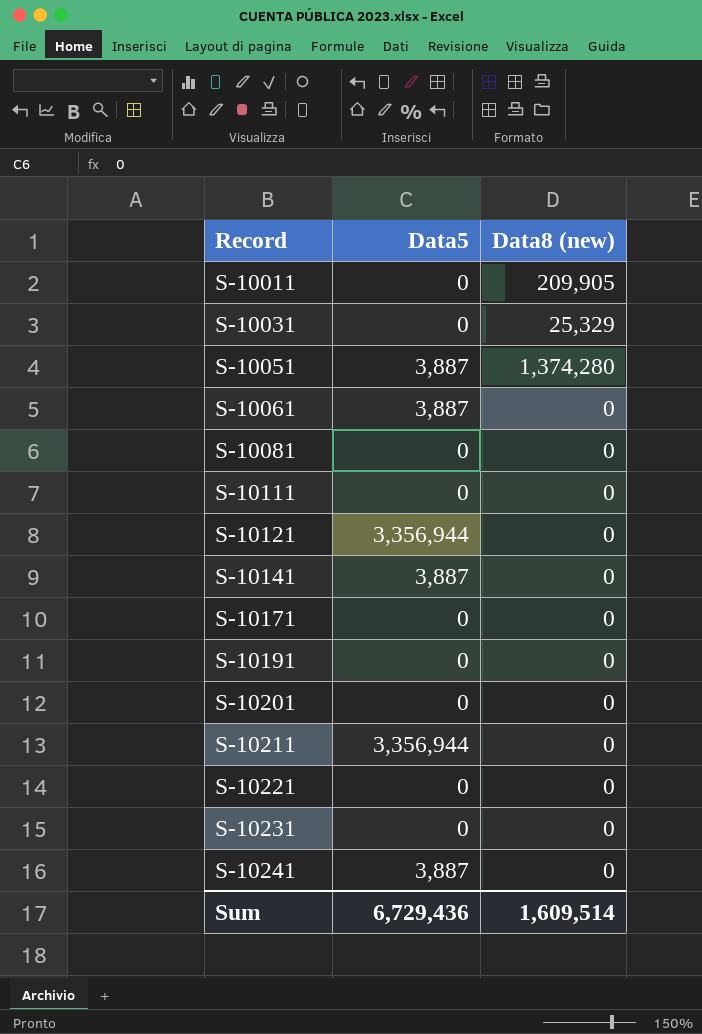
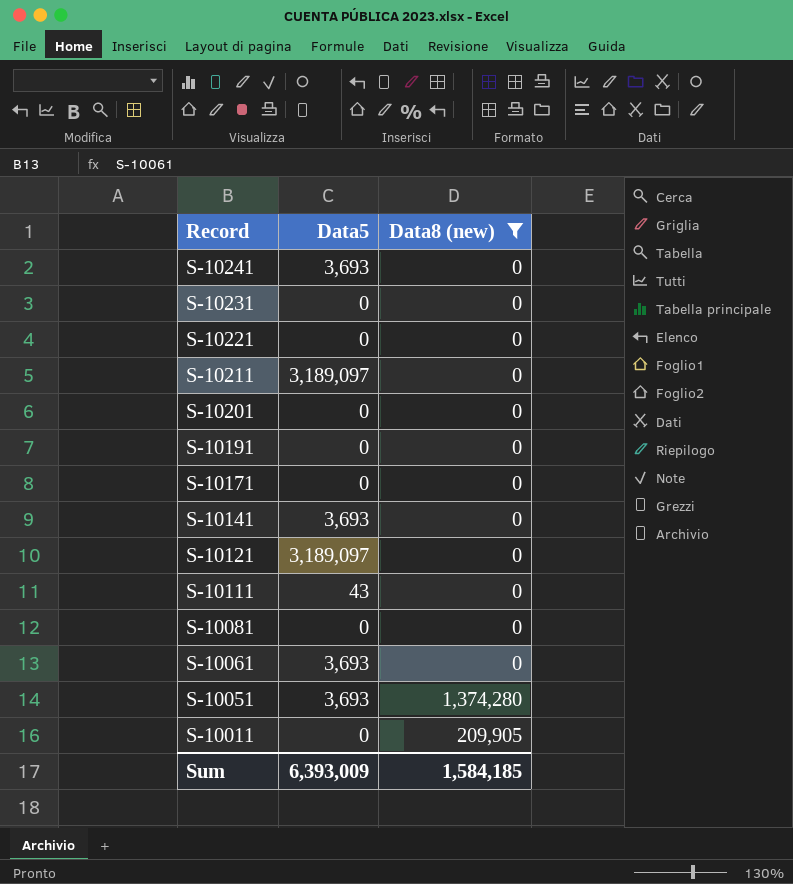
filter: none -> Data8 (new) != 25,329
row order: Record ascending -> Record descending
S-10241 | Data5: 3,887 -> 3,693
S-10211 | Data5: 3,356,944 -> 3,189,097
S-10141 | Data5: 3,887 -> 3,693
S-10121 | Data5: 3,356,944 -> 3,189,097
S-10111 | Data5: 0 -> 43
S-10061 | Data5: 3,887 -> 3,693
S-10051 | Data5: 3,887 -> 3,693
Sum | Data5: 6,729,436 -> 6,393,009
Sum | Data8 (new): 1,609,514 -> 1,584,185

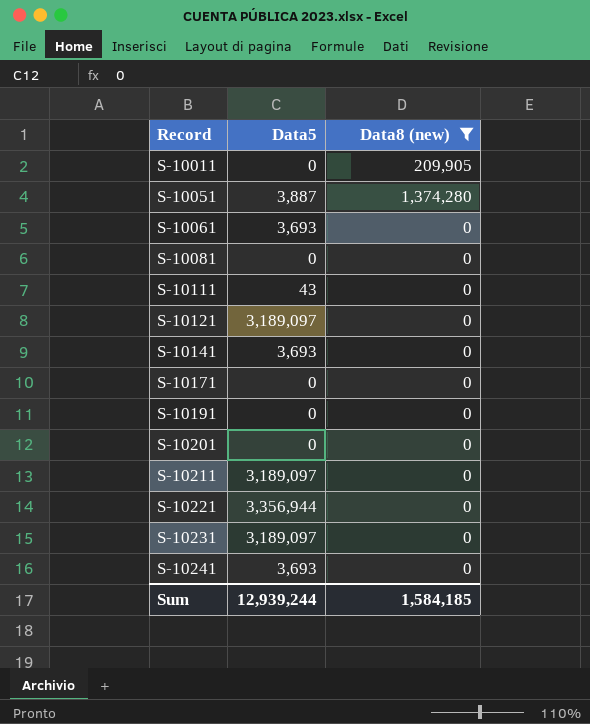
row order: Record descending -> Record ascending
S-10051 | Data5: 3,693 -> 3,887
S-10221 | Data5: 0 -> 3,356,944
S-10231 | Data5: 0 -> 3,189,097
Sum | Data5: 6,393,009 -> 12,939,244

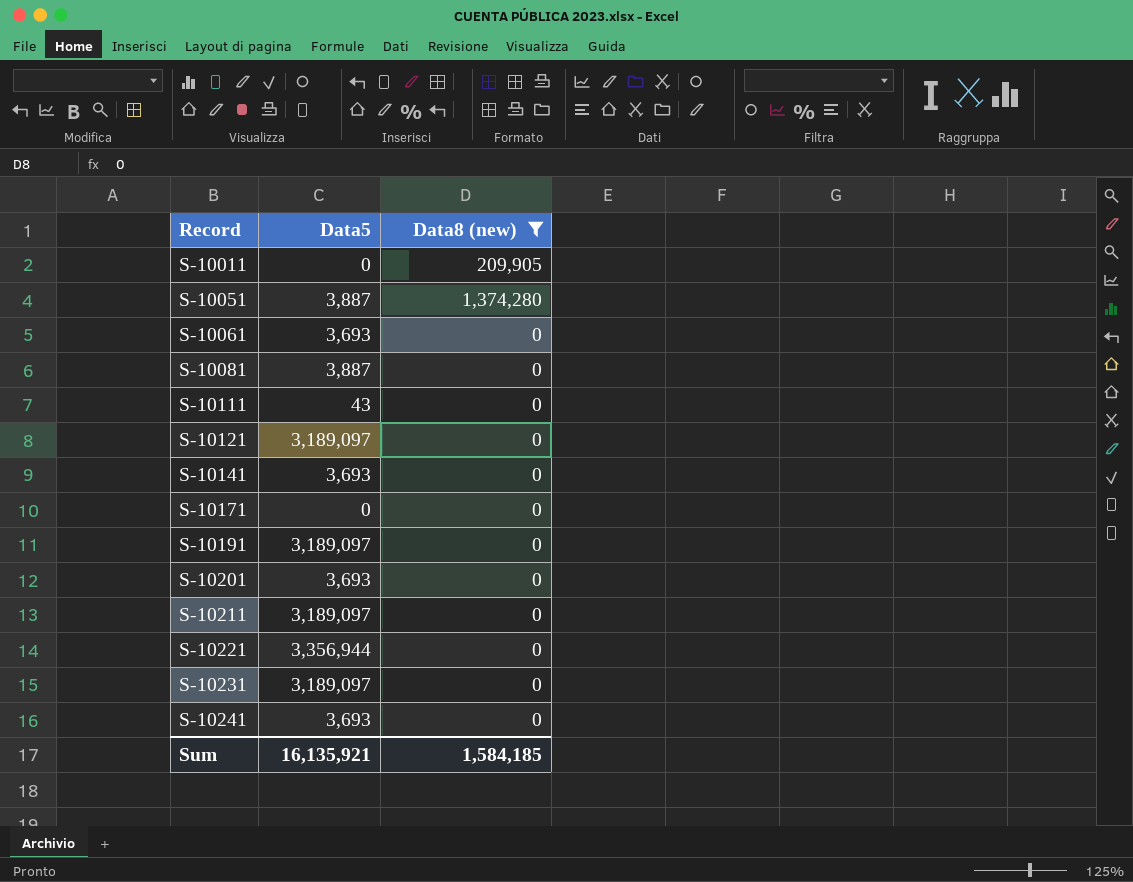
S-10081 | Data5: 0 -> 3,887
S-10191 | Data5: 0 -> 3,189,097
S-10201 | Data5: 0 -> 3,693
Sum | Data5: 12,939,244 -> 16,135,921

